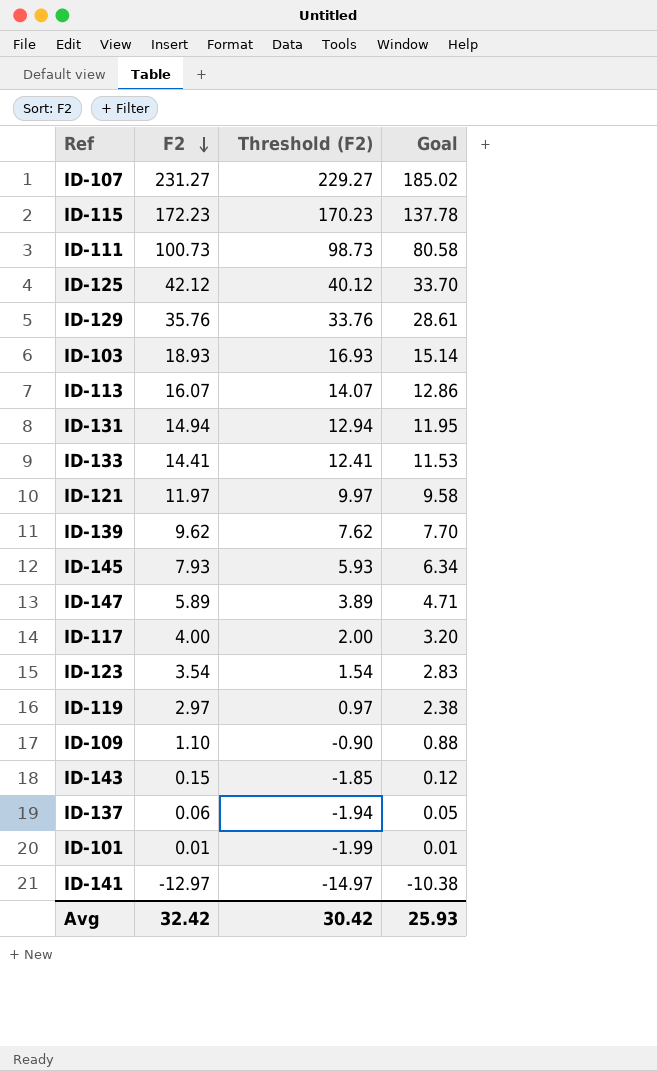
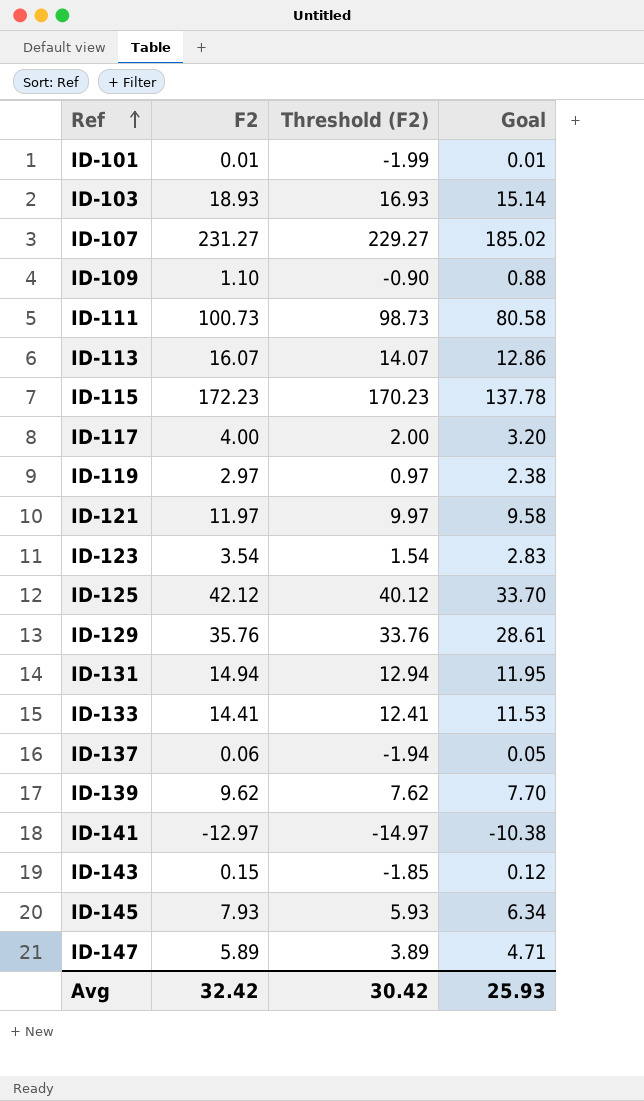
row order: F2 descending -> Ref ascending

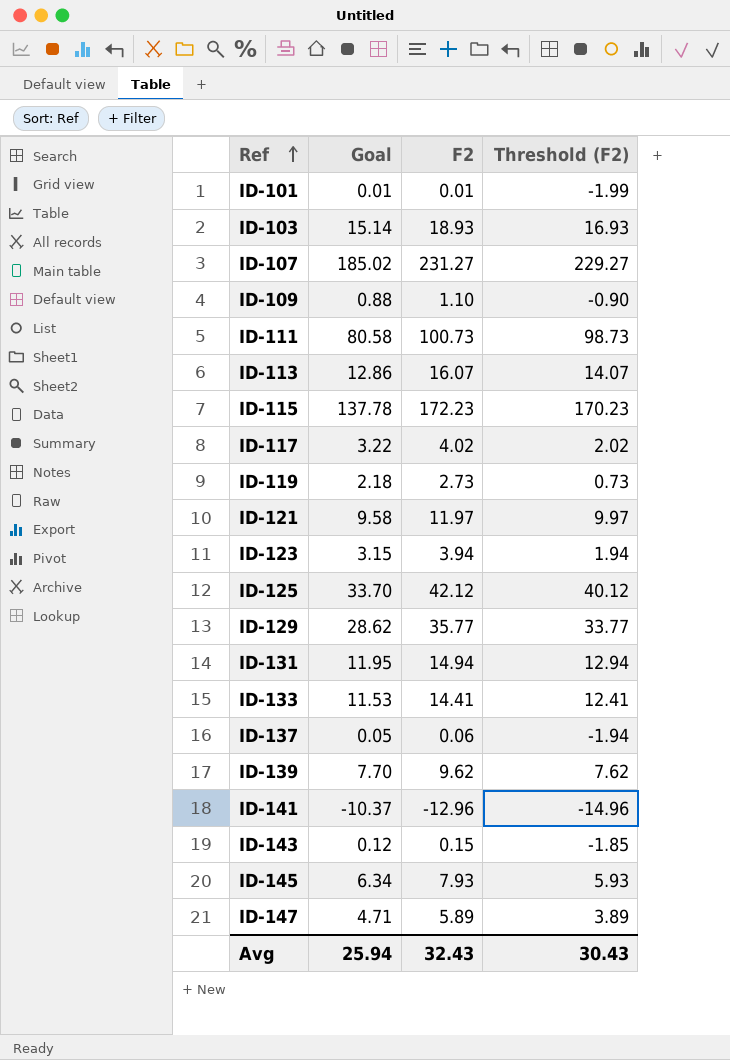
column Goal | position: 4 -> 2
ID-117 | Goal: 3.20 -> 3.22
ID-117 | F2: 4.00 -> 4.02
ID-117 | Threshold (F2): 2.00 -> 2.02
ID-119 | Goal: 2.38 -> 2.18
ID-119 | F2: 2.97 -> 2.73
ID-119 | Threshold (F2): 0.97 -> 0.73
ID-123 | Goal: 2.83 -> 3.15
ID-123 | F2: 3.54 -> 3.94
ID-123 | Threshold (F2): 1.54 -> 1.94
ID-129 | Goal: 28.61 -> 28.62
ID-129 | F2: 35.76 -> 35.77
ID-129 | Threshold (F2): 33.76 -> 33.77
ID-141 | Goal: -10.38 -> -10.37
ID-141 | F2: -12.97 -> -12.96
ID-141 | Threshold (F2): -14.97 -> -14.96
Avg | Goal: 25.93 -> 25.94
Avg | F2: 32.42 -> 32.43
Avg | Threshold (F2): 30.42 -> 30.43

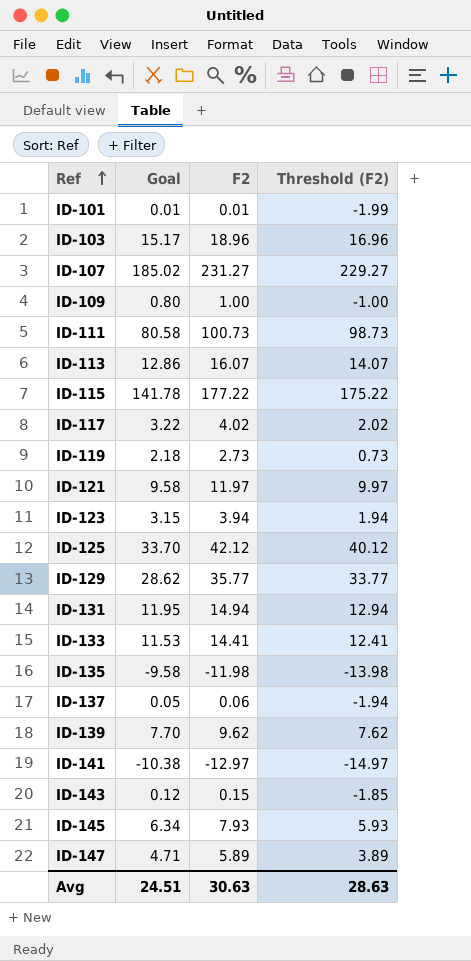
ID-103 | Goal: 15.14 -> 15.17
ID-103 | F2: 18.93 -> 18.96
ID-103 | Threshold (F2): 16.93 -> 16.96
ID-109 | Goal: 0.88 -> 0.80
ID-109 | F2: 1.10 -> 1.00
ID-109 | Threshold (F2): -0.90 -> -1.00
ID-115 | Goal: 137.78 -> 141.78
ID-115 | F2: 172.23 -> 177.22
ID-115 | Threshold (F2): 170.23 -> 175.22
row ID-135: none -> -9.58 | -11.98 | -13.98
ID-141 | Goal: -10.37 -> -10.38
ID-141 | F2: -12.96 -> -12.97
ID-141 | Threshold (F2): -14.96 -> -14.97
Avg | Goal: 25.94 -> 24.51
Avg | F2: 32.43 -> 30.63
Avg | Threshold (F2): 30.43 -> 28.63

